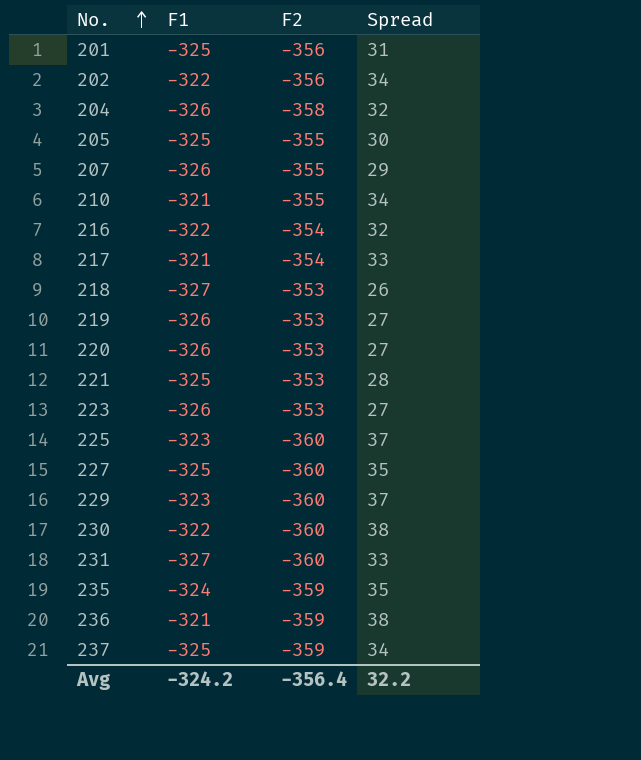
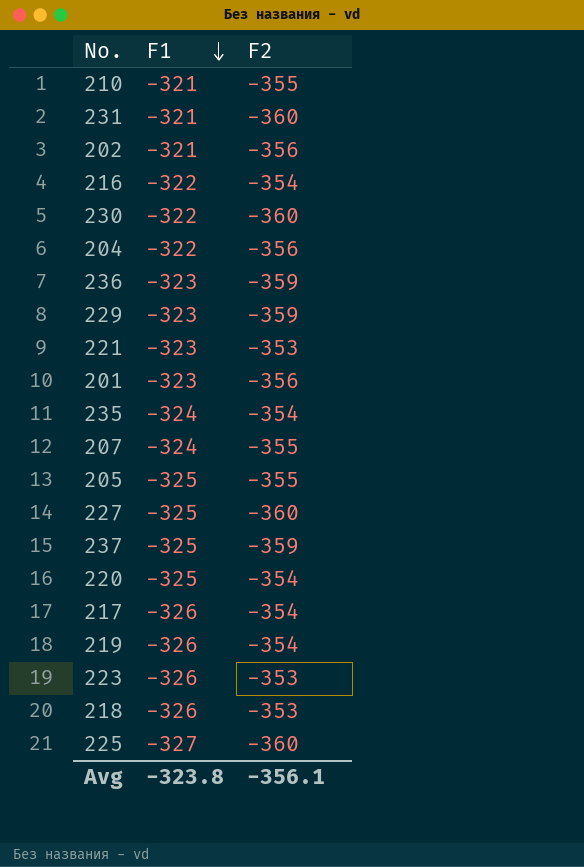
row order: No. ascending -> F1 descending
column Spread | formula: [F1] - [F2] -> none
231 | F1: -327 -> -321
202 | F1: -322 -> -321
204 | F1: -326 -> -322
204 | F2: -358 -> -356
236 | F1: -321 -> -323
229 | F2: -360 -> -359
221 | F1: -325 -> -323
201 | F1: -325 -> -323
235 | F2: -359 -> -354
207 | F1: -326 -> -324
220 | F1: -326 -> -325
220 | F2: -353 -> -354
217 | F1: -321 -> -326
219 | F2: -353 -> -354
218 | F1: -327 -> -326
225 | F1: -323 -> -327
Avg | F1: -324.2 -> -323.8
Avg | F2: -356.4 -> -356.1

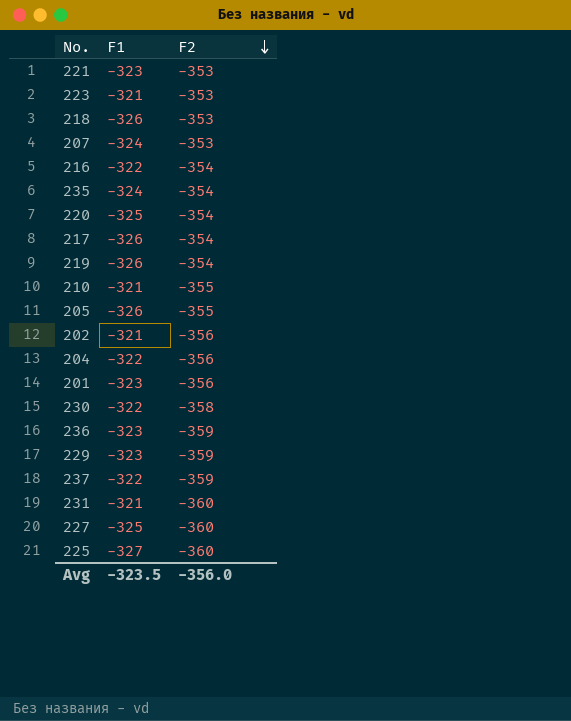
row order: F1 descending -> F2 descending
223 | F1: -326 -> -321
207 | F2: -355 -> -353
205 | F1: -325 -> -326
230 | F2: -360 -> -358
237 | F1: -325 -> -322
Avg | F1: -323.8 -> -323.5
Avg | F2: -356.1 -> -356.0

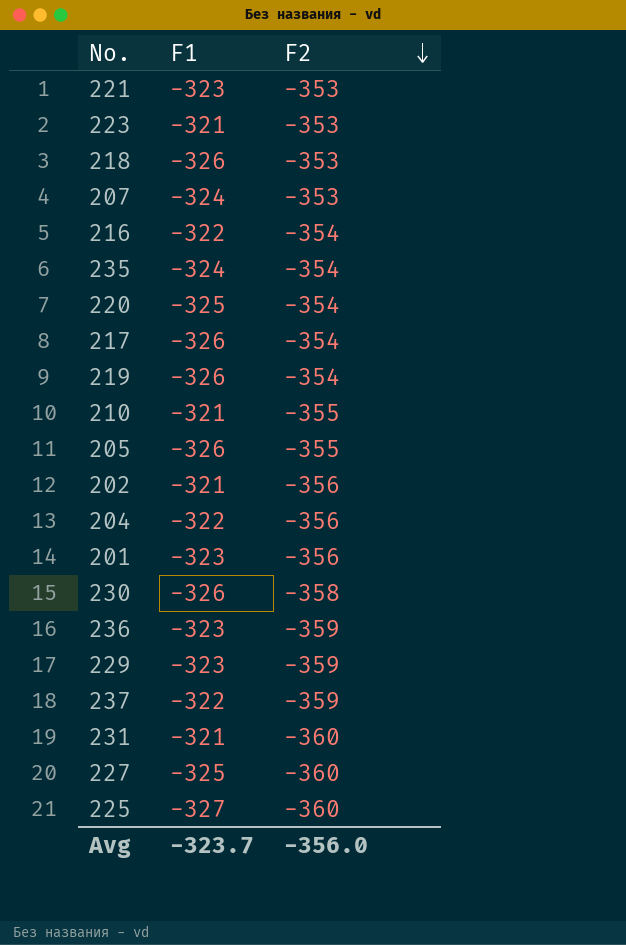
230 | F1: -322 -> -326
Avg | F1: -323.5 -> -323.7

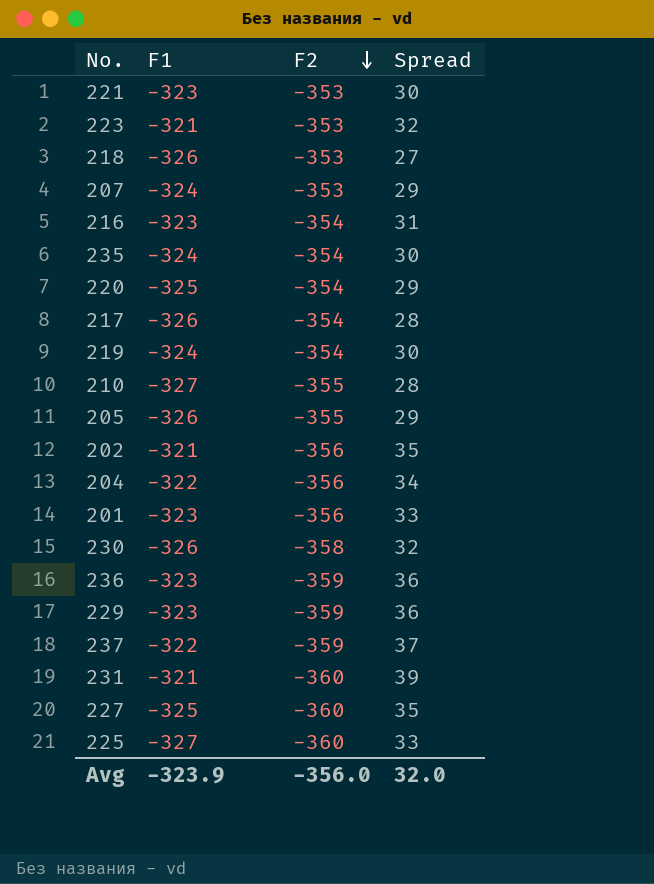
column Spread | formula: none -> [F1] - [F2]
216 | F1: -322 -> -323
219 | F1: -326 -> -324
210 | F1: -321 -> -327
Avg | F1: -323.7 -> -323.9

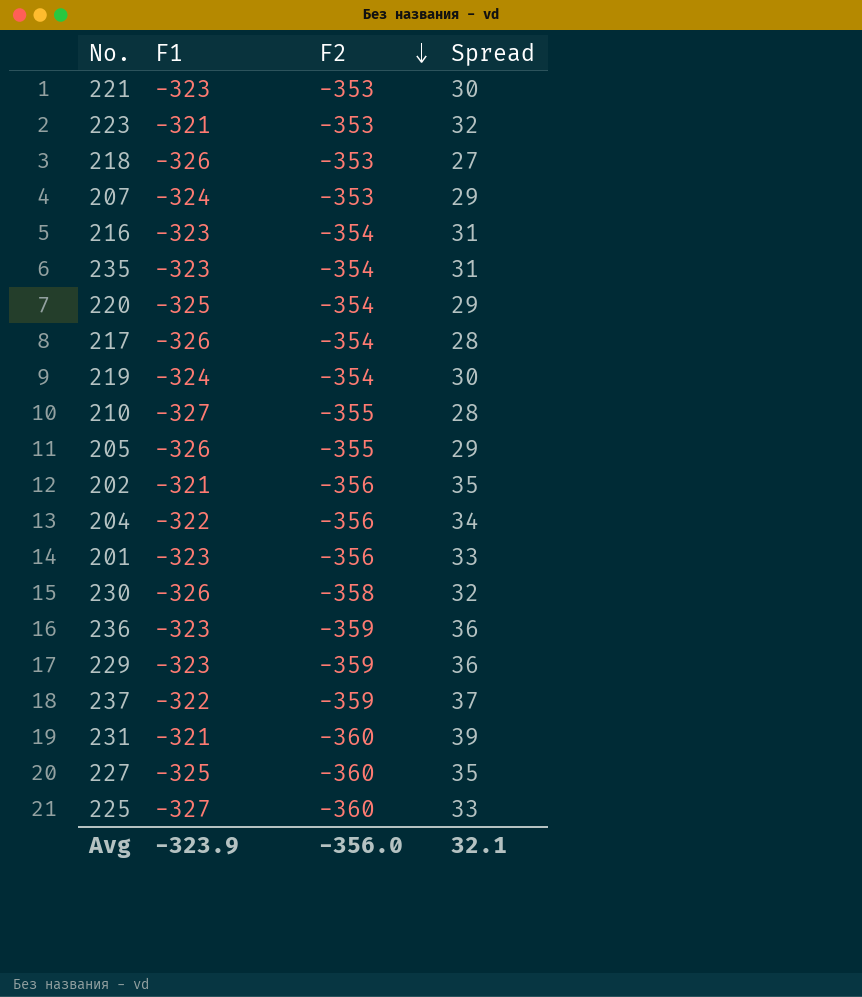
235 | F1: -324 -> -323
235 | Spread: 30 -> 31
Avg | Spread: 32.0 -> 32.1

